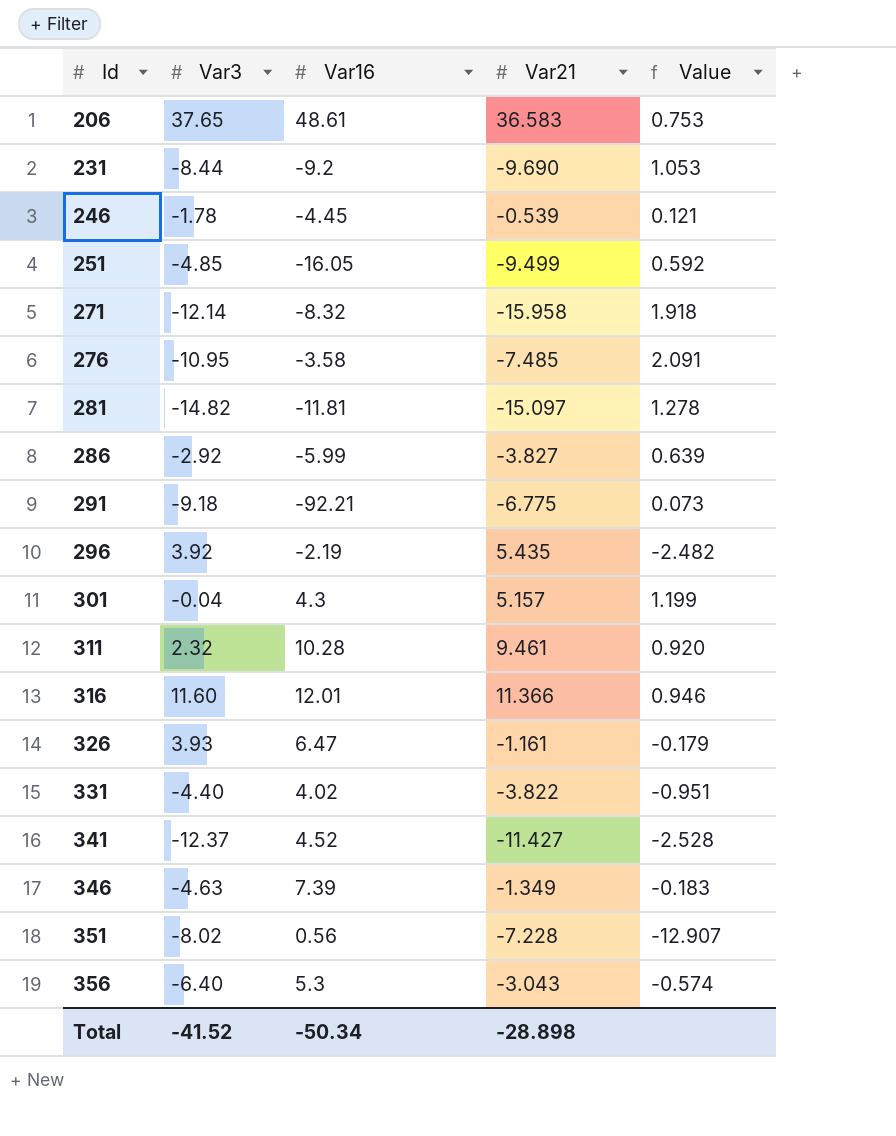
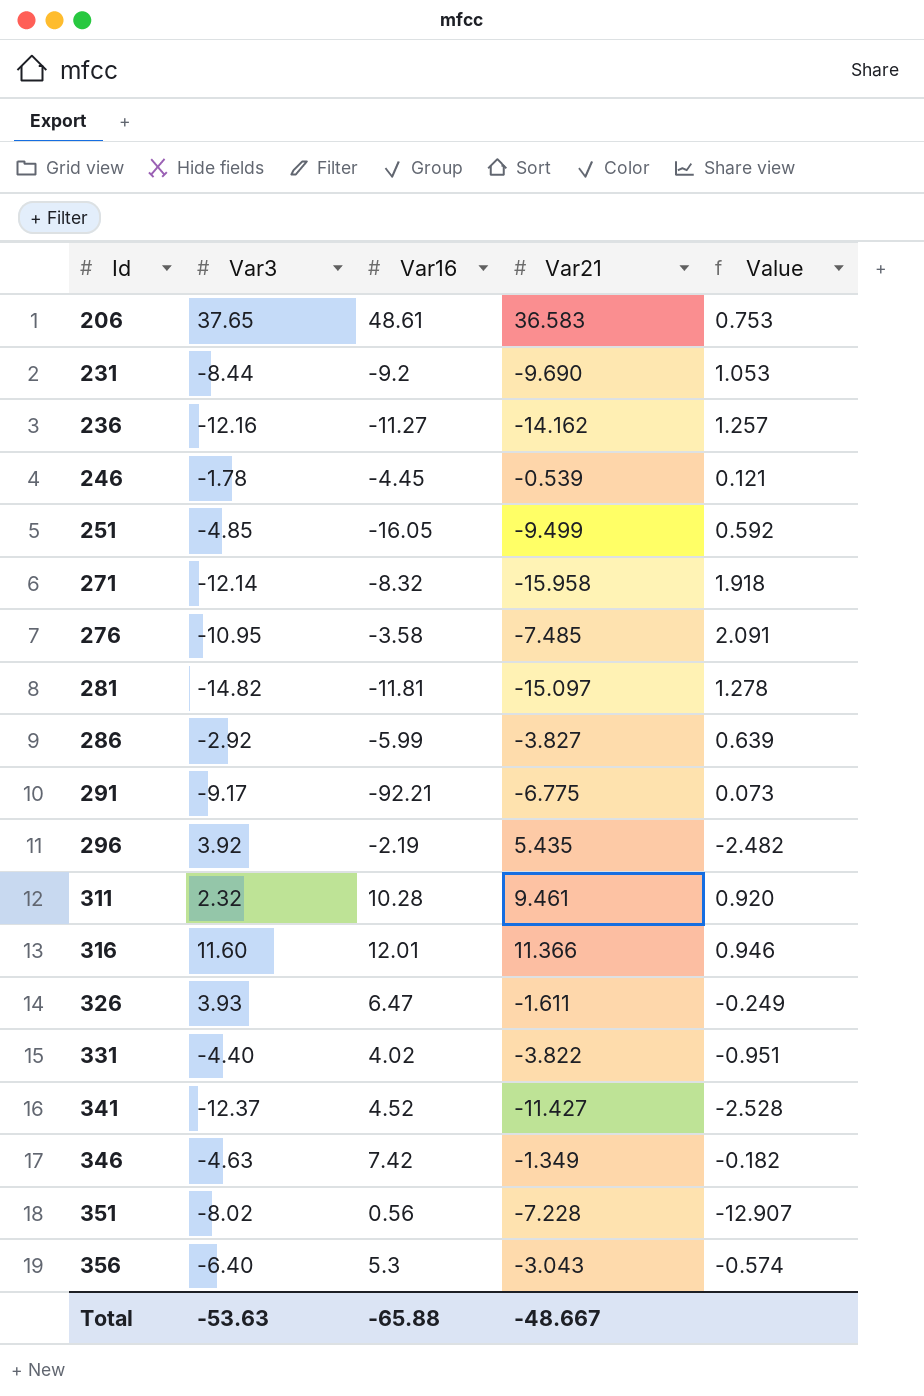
row 301: -0.04 | 4.3 | 5.157 | 1.199 -> none
row 236: none -> -12.16 | -11.27 | -14.162 | 1.257
291 | Var3: -9.18 -> -9.17
326 | Var21: -1.161 -> -1.611
326 | Value: -0.179 -> -0.249
346 | Var16: 7.39 -> 7.42
346 | Value: -0.183 -> -0.182
Total | Var3: -41.52 -> -53.63
Total | Var16: -50.34 -> -65.88
Total | Var21: -28.898 -> -48.667

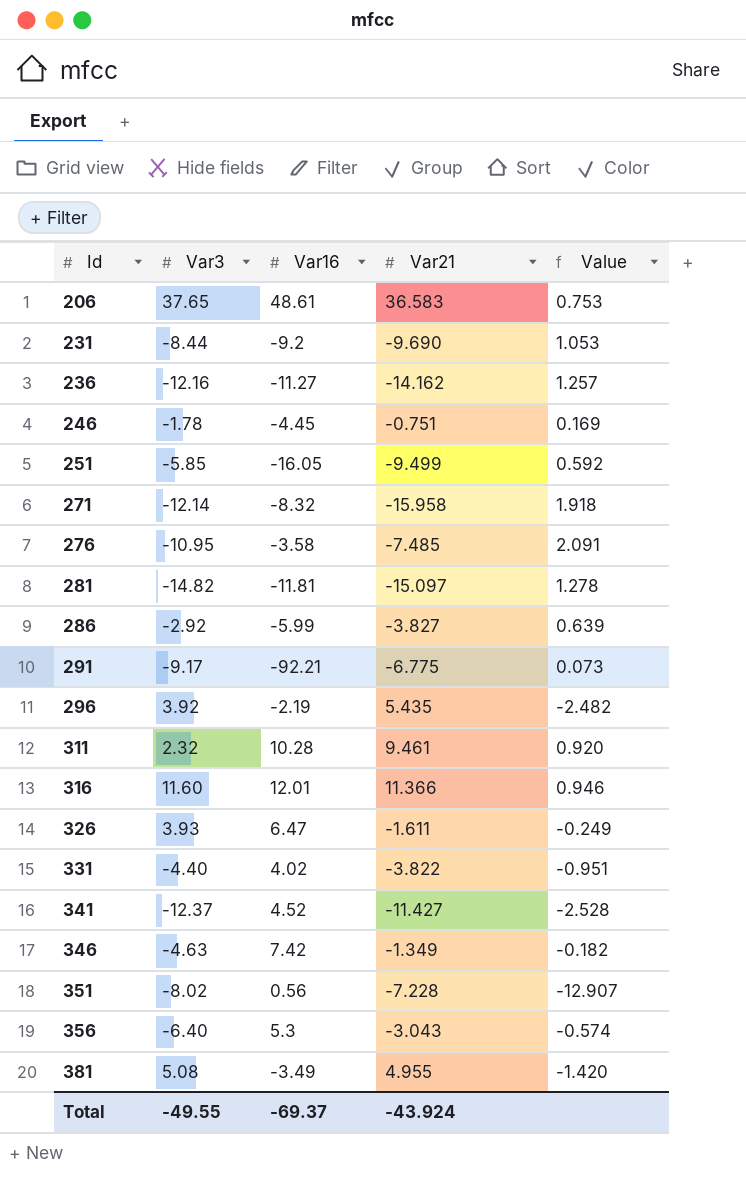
246 | Var21: -0.539 -> -0.751
246 | Value: 0.121 -> 0.169
251 | Var3: -4.85 -> -5.85
row 381: none -> 5.08 | -3.49 | 4.955 | -1.420
Total | Var3: -53.63 -> -49.55
Total | Var16: -65.88 -> -69.37
Total | Var21: -48.667 -> -43.924

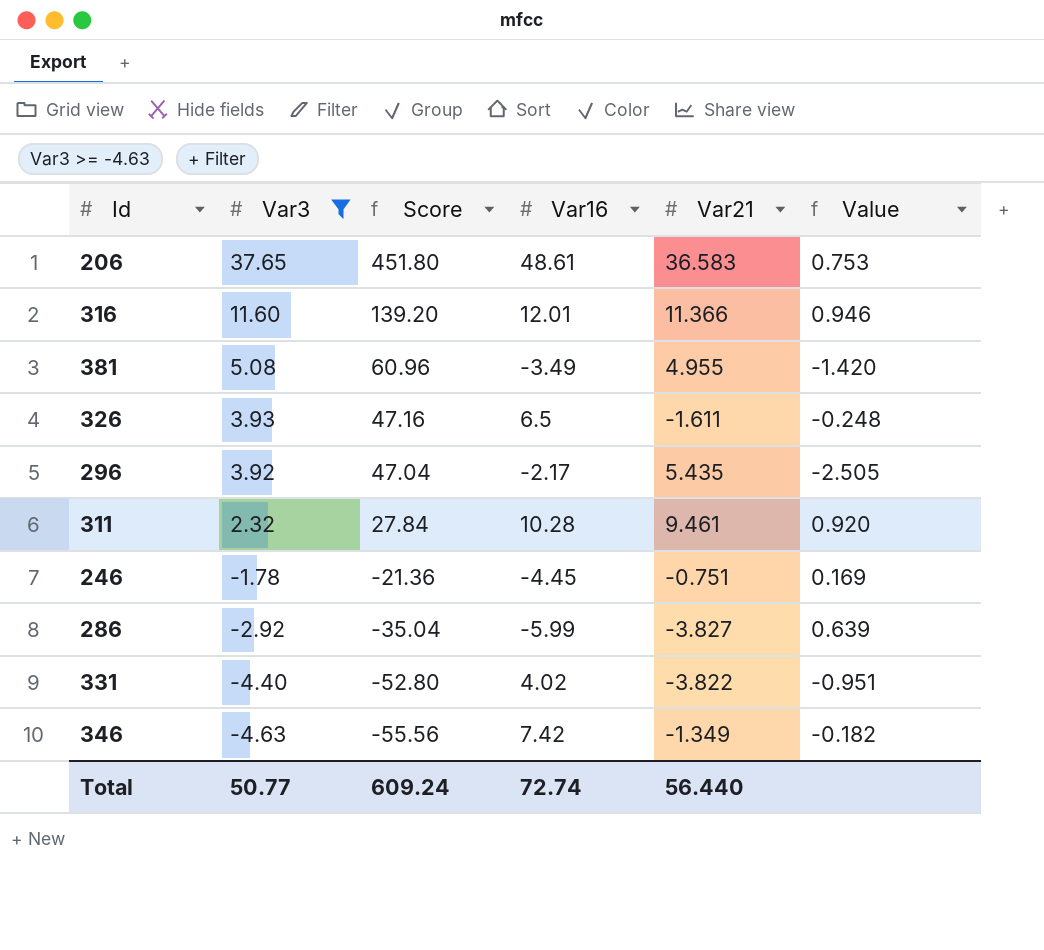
filter: none -> Var3 >= -4.63
row order: Id ascending -> Var3 descending
column Score | formula: none -> [Var3] * 12
326 | Var16: 6.47 -> 6.5
326 | Value: -0.249 -> -0.248
296 | Var16: -2.19 -> -2.17
296 | Value: -2.482 -> -2.505
Total | Var3: -49.55 -> 50.77
Total | Var16: -69.37 -> 72.74
Total | Var21: -43.924 -> 56.440

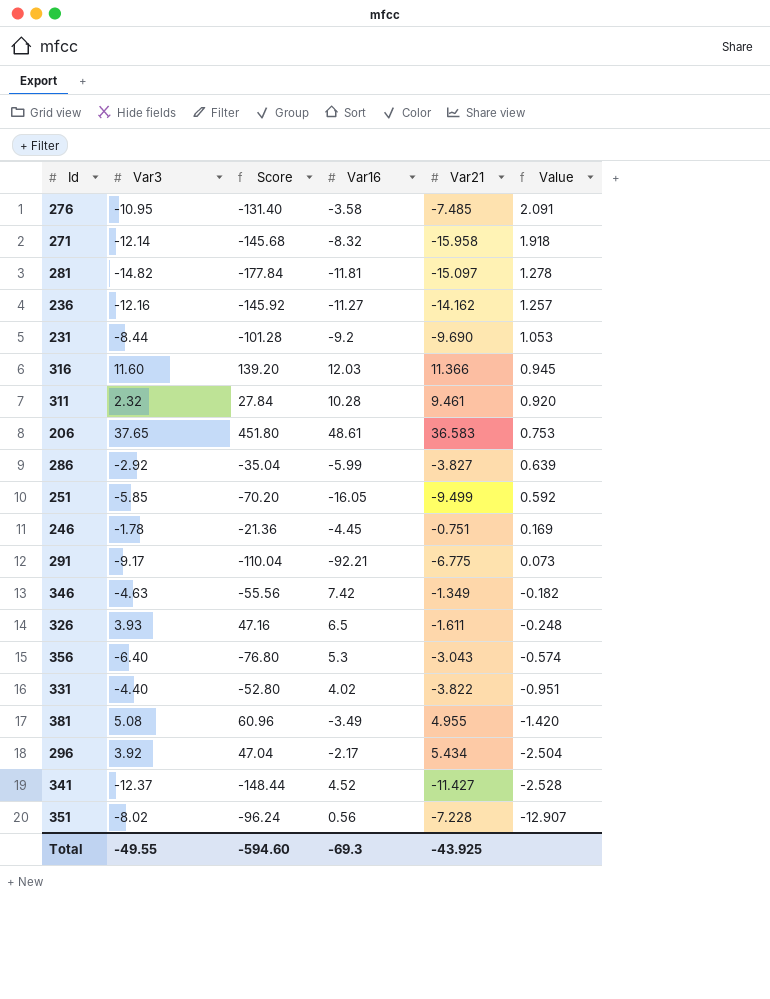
filter: Var3 >= -4.63 -> none
row order: Var3 descending -> Value descending
316 | Var16: 12.01 -> 12.03
316 | Value: 0.946 -> 0.945
296 | Var21: 5.435 -> 5.434
296 | Value: -2.505 -> -2.504
Total | Var3: 50.77 -> -49.55
Total | Score: 609.24 -> -594.60
Total | Var16: 72.74 -> -69.3
Total | Var21: 56.440 -> -43.925

